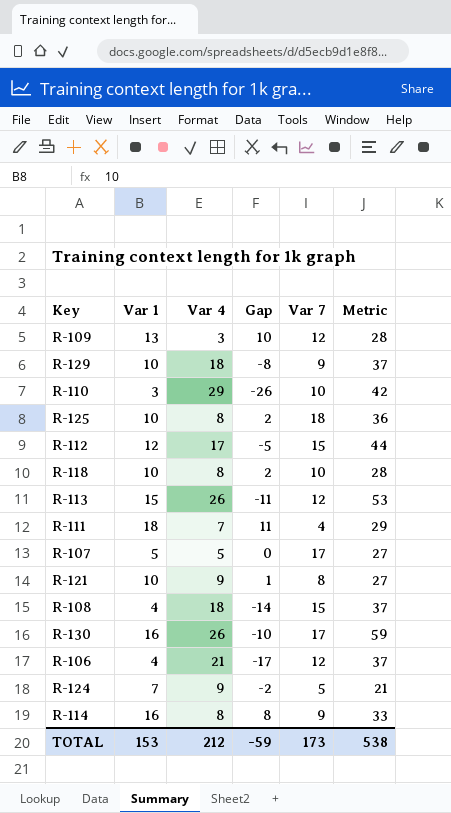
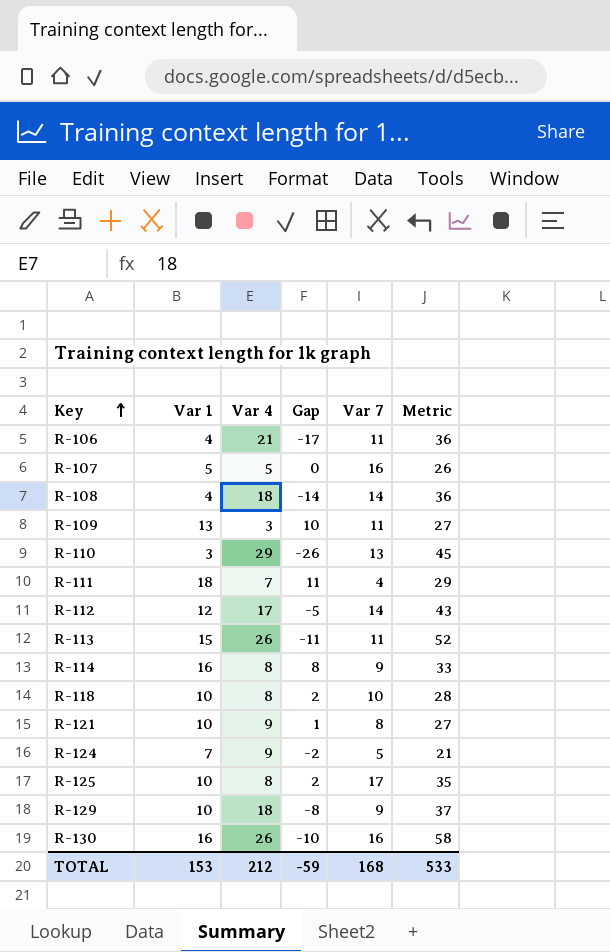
row order: none -> Key ascending
R-106 | Var 7: 12 -> 11
R-106 | Metric: 37 -> 36
R-107 | Var 7: 17 -> 16
R-107 | Metric: 27 -> 26
R-108 | Var 7: 15 -> 14
R-108 | Metric: 37 -> 36
R-109 | Var 7: 12 -> 11
R-109 | Metric: 28 -> 27
R-110 | Var 7: 10 -> 13
R-110 | Metric: 42 -> 45
R-112 | Var 7: 15 -> 14
R-112 | Metric: 44 -> 43
R-113 | Var 7: 12 -> 11
R-113 | Metric: 53 -> 52
R-125 | Var 7: 18 -> 17
R-125 | Metric: 36 -> 35
R-130 | Var 7: 17 -> 16
R-130 | Metric: 59 -> 58
TOTAL | Var 7: 173 -> 168
TOTAL | Metric: 538 -> 533

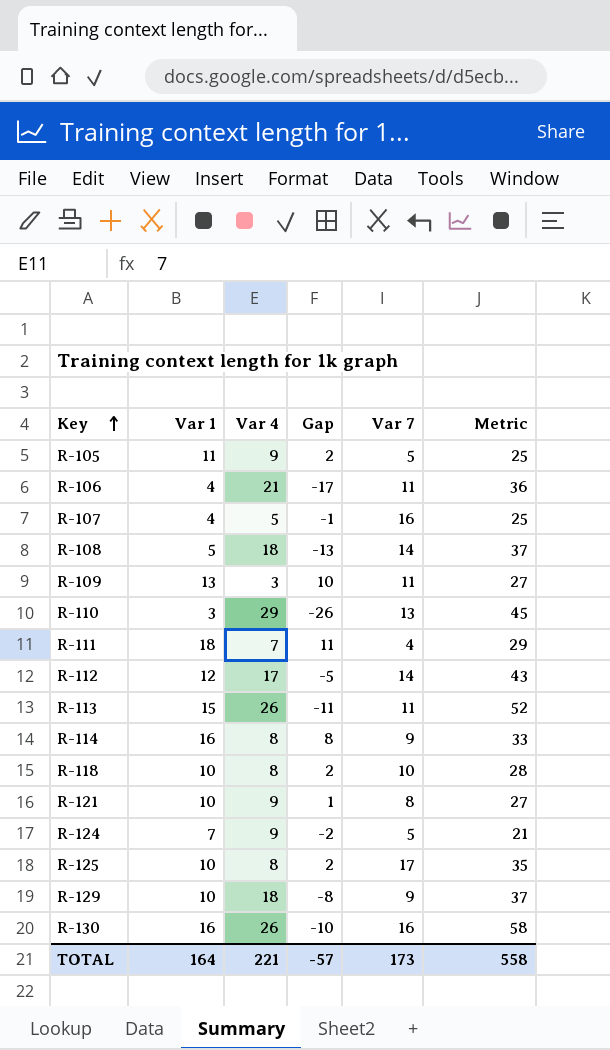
row R-105: none -> 11 | 9 | 2 | 5 | 25
R-107 | Var 1: 5 -> 4
R-107 | Gap: 0 -> -1
R-107 | Metric: 26 -> 25
R-108 | Var 1: 4 -> 5
R-108 | Gap: -14 -> -13
R-108 | Metric: 36 -> 37
TOTAL | Var 1: 153 -> 164
TOTAL | Var 4: 212 -> 221
TOTAL | Gap: -59 -> -57
TOTAL | Var 7: 168 -> 173
TOTAL | Metric: 533 -> 558

